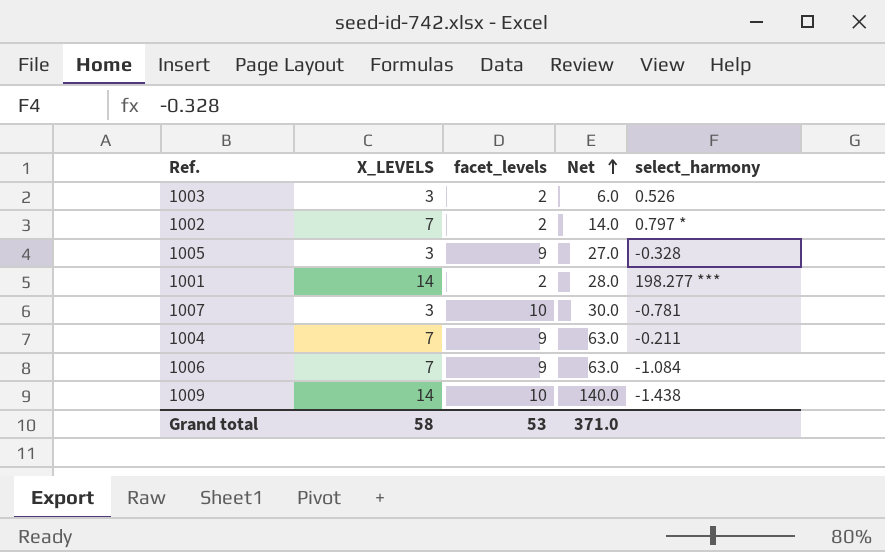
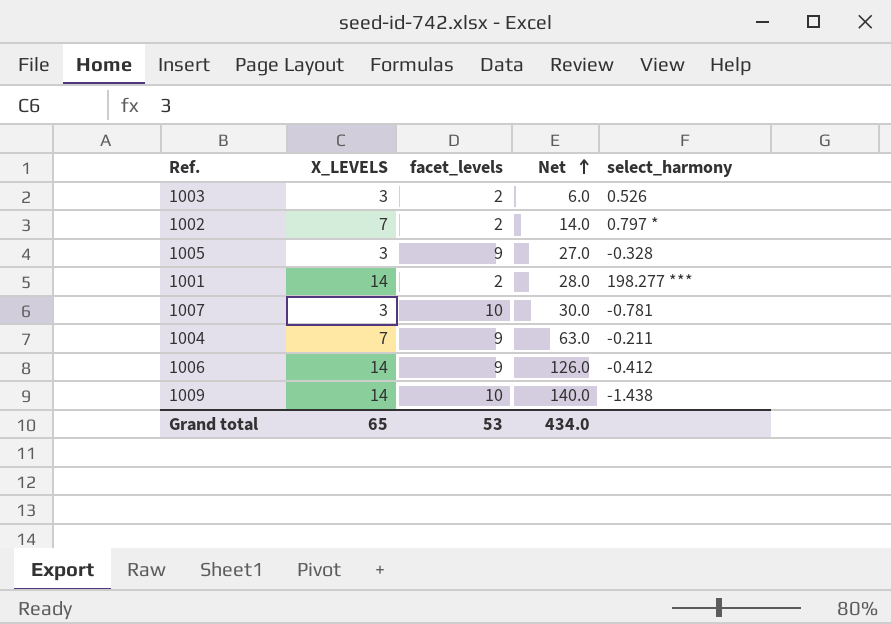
1006 | X_LEVELS: 7 -> 14
1006 | Net: 63.0 -> 126.0
1006 | select_harmony: -1.084 -> -0.412
Grand total | X_LEVELS: 58 -> 65
Grand total | Net: 371.0 -> 434.0

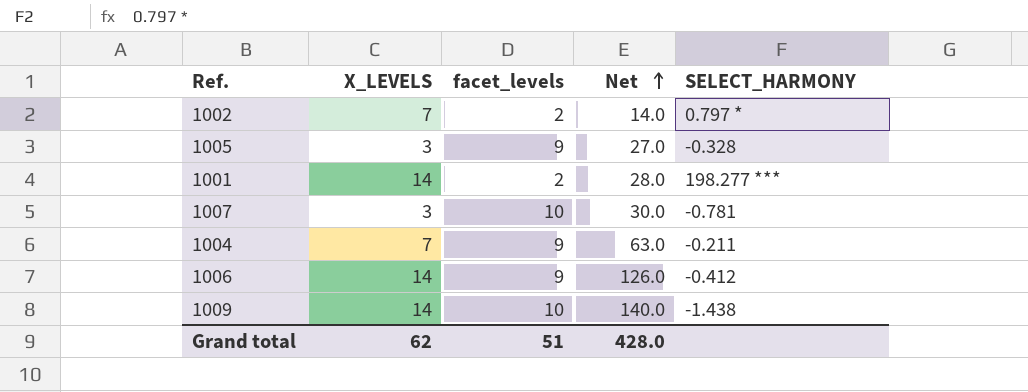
column name: select_harmony -> SELECT_HARMONY
row 1003: 3 | 2 | 6.0 | 0.526 -> none
Grand total | X_LEVELS: 65 -> 62
Grand total | facet_levels: 53 -> 51
Grand total | Net: 434.0 -> 428.0

